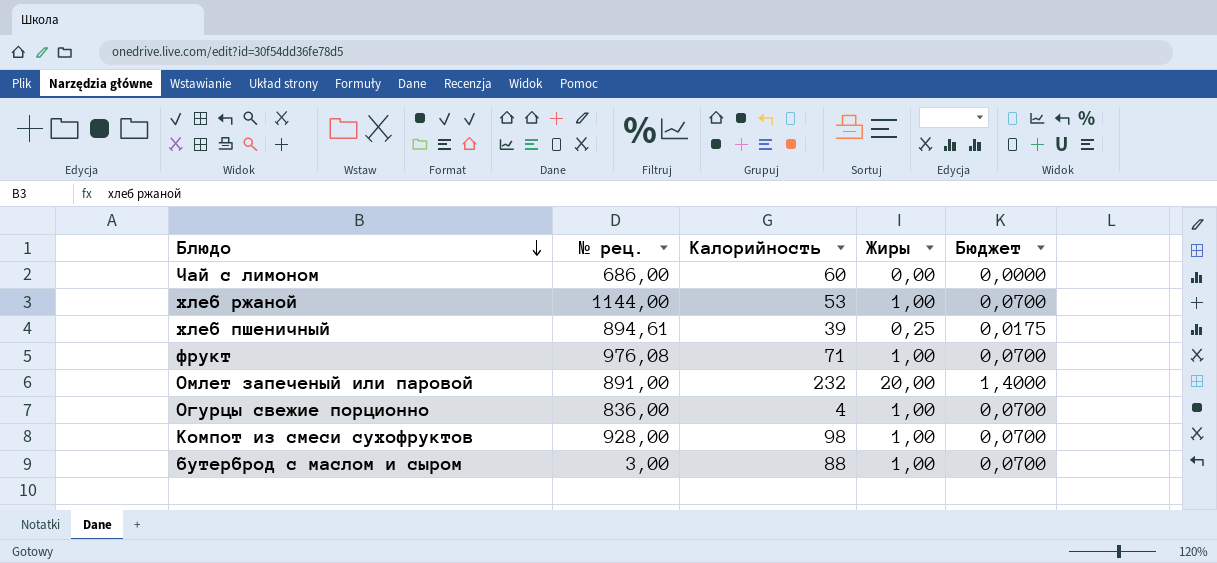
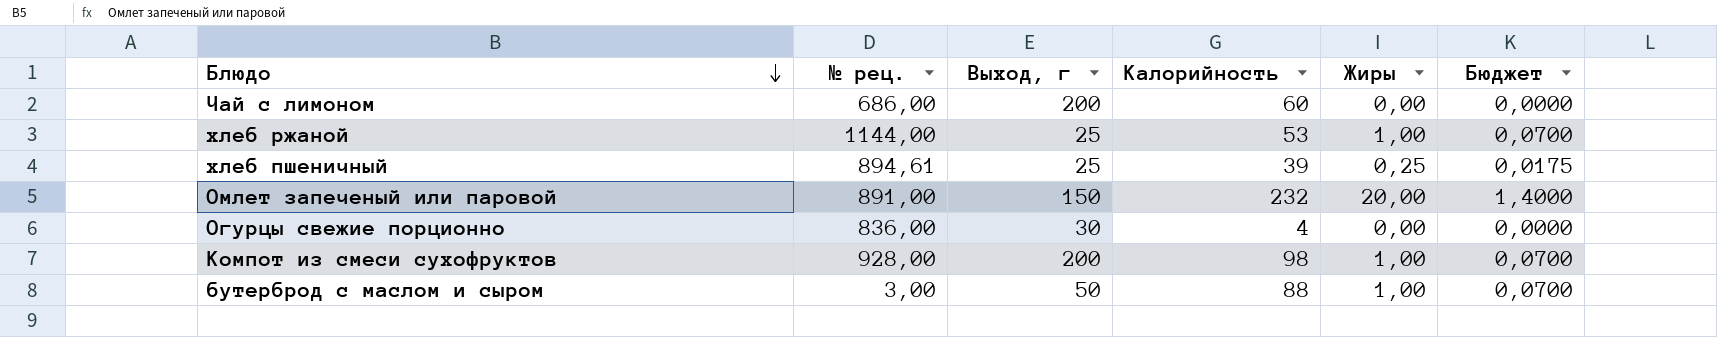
column Выход, г | position: none -> 3
row фрукт: 976,08 | 71 | 1,00 | 0,0700 -> none
Огурцы свежие порционно | Жиры: 1,00 -> 0,00
Огурцы свежие порционно | Бюджет: 0,0700 -> 0,0000

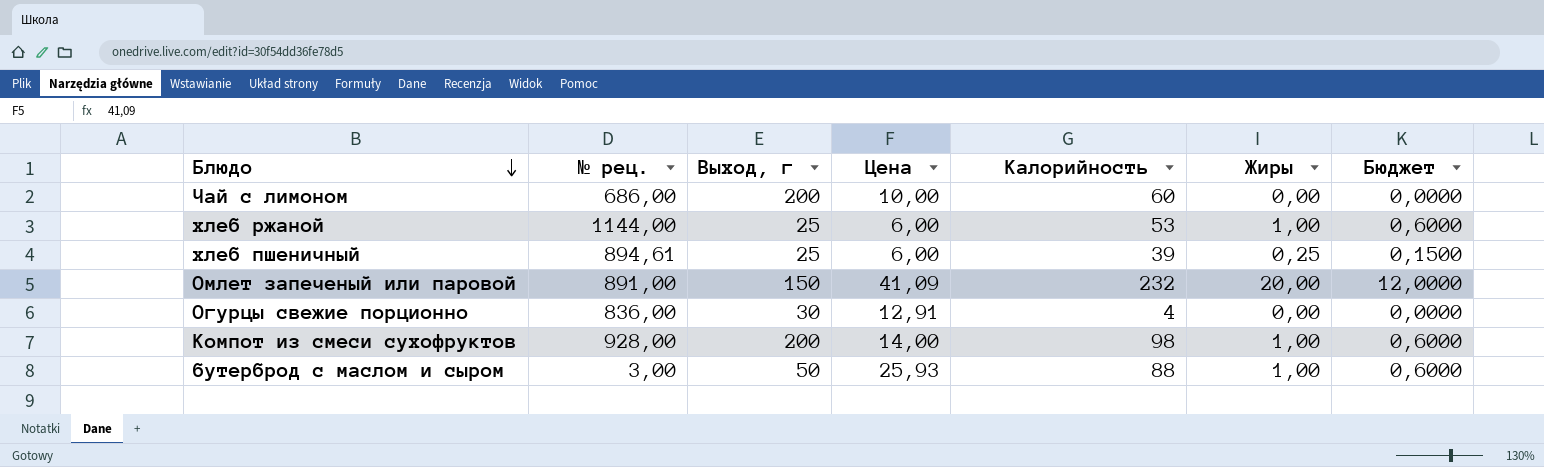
column Цена | position: none -> 4
column Бюджет | formula: [Жиры] * 0,07 -> [Жиры] * 0,6

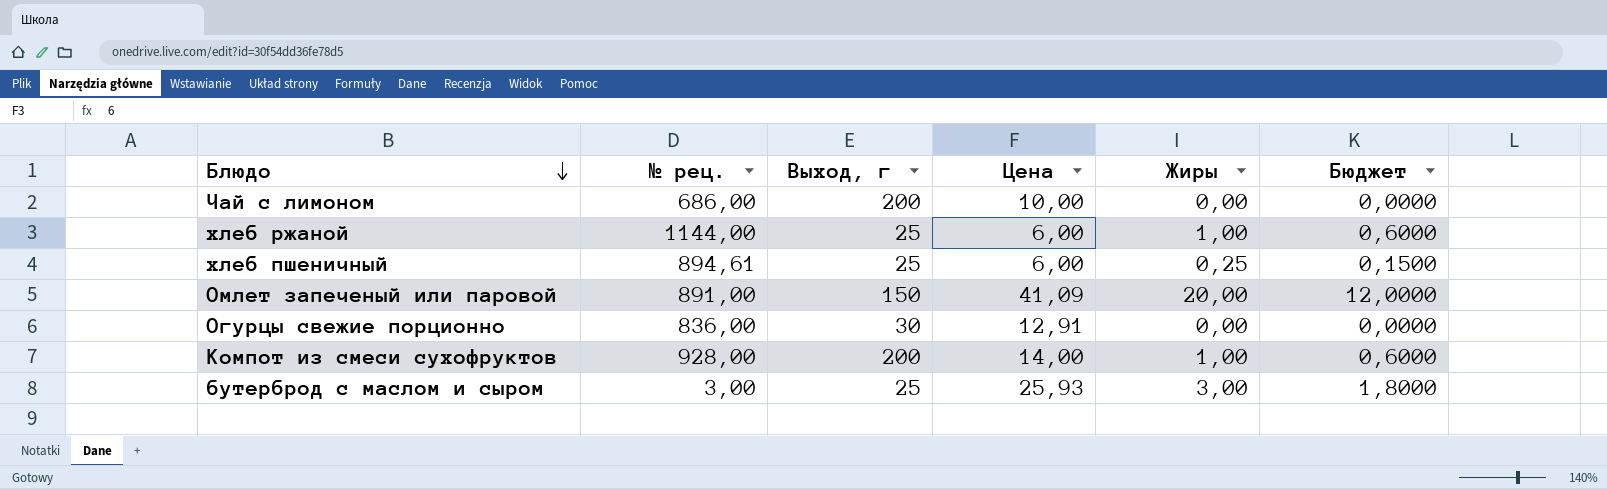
column Калорийность | position: 5 -> none
бутерброд с маслом и сыром | Выход, г: 50 -> 25
бутерброд с маслом и сыром | Жиры: 1,00 -> 3,00
бутерброд с маслом и сыром | Бюджет: 0,6000 -> 1,8000

